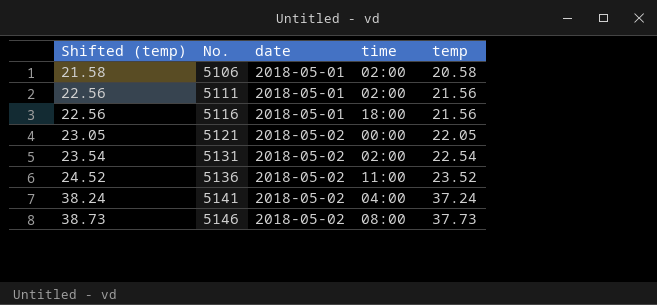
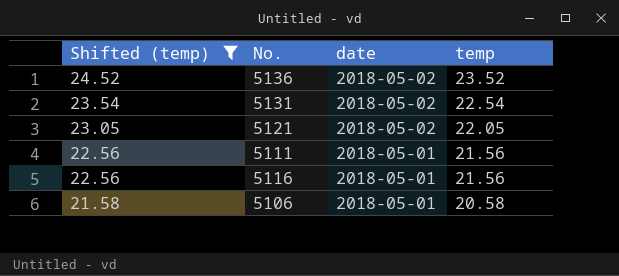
filter: none -> Shifted (temp) <= 24.52
row order: Shifted (temp) ascending -> Shifted (temp) descending
column time | position: 4 -> none

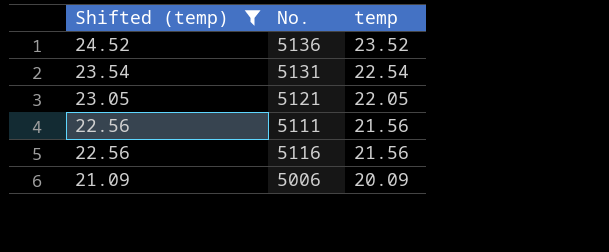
column date | position: 3 -> none
row 5106: 21.58 | 2018-05-01 | 20.58 -> none
row 5006: none -> 21.09 | 20.09

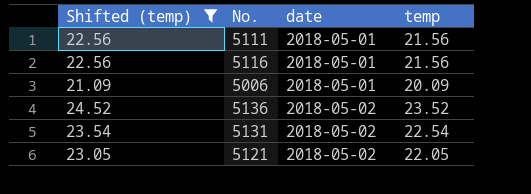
row order: Shifted (temp) descending -> date ascending
column date | position: none -> 3

